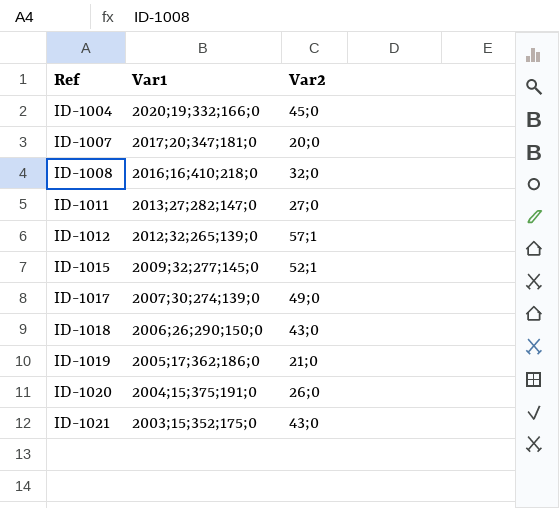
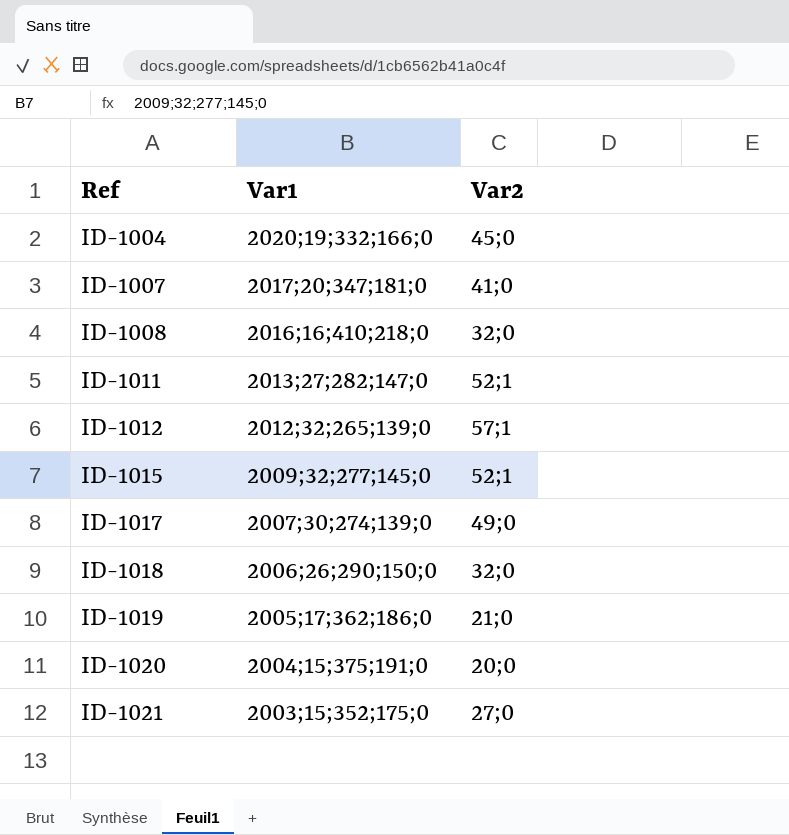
ID-1007 | Var2: 20;0 -> 41;0
ID-1011 | Var2: 27;0 -> 52;1
ID-1018 | Var2: 43;0 -> 32;0
ID-1020 | Var2: 26;0 -> 20;0
ID-1021 | Var2: 43;0 -> 27;0

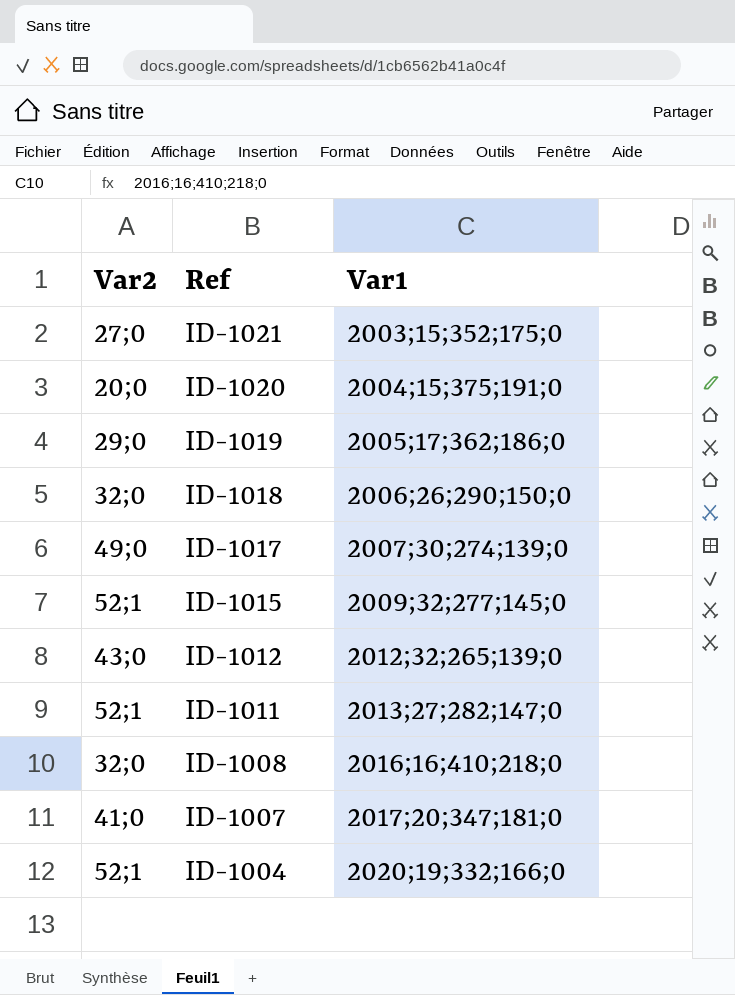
row order: Ref ascending -> Ref descending
column Var2 | position: 3 -> 1
ID-1019 | Var2: 21;0 -> 29;0
ID-1012 | Var2: 57;1 -> 43;0
ID-1004 | Var2: 45;0 -> 52;1

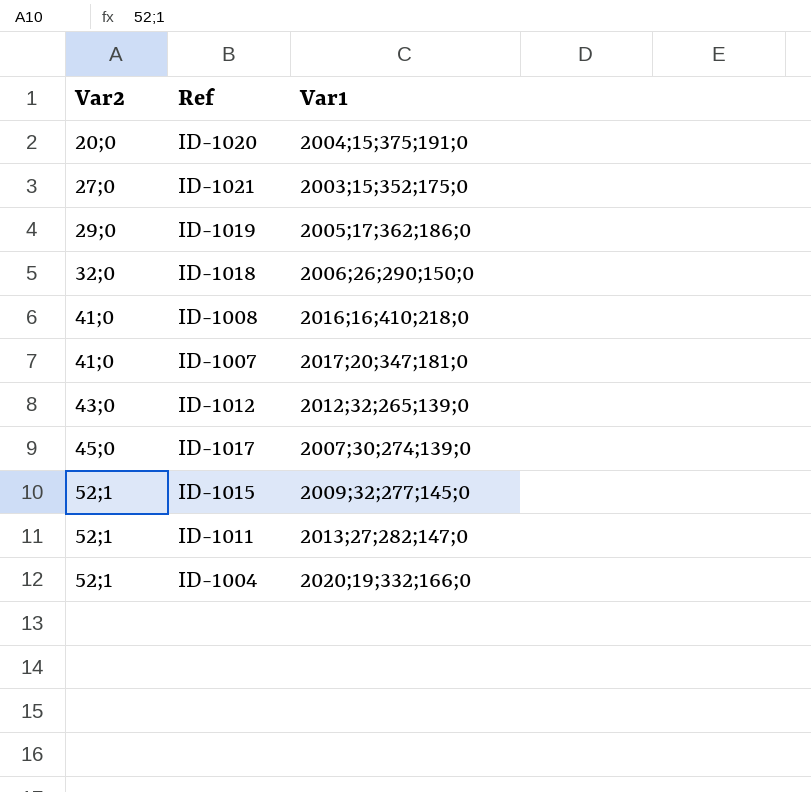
row order: Ref descending -> Var2 ascending
ID-1008 | Var2: 32;0 -> 41;0
ID-1017 | Var2: 49;0 -> 45;0

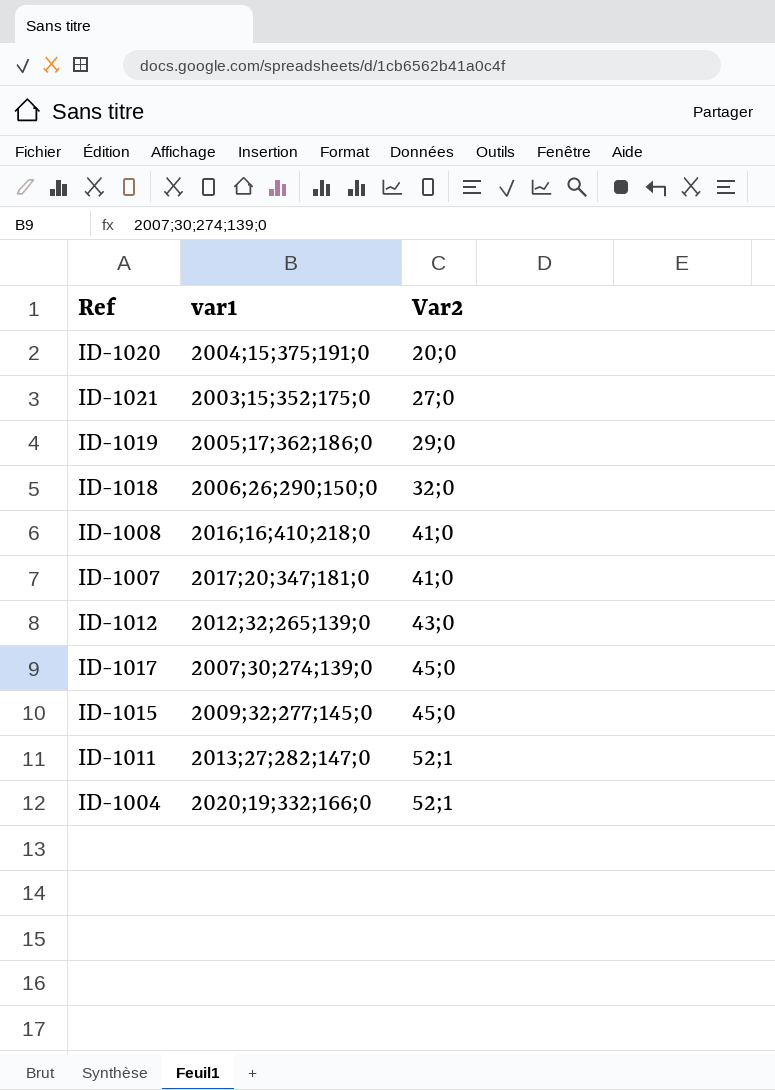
column name: Var1 -> var1
column Var2 | position: 1 -> 3
ID-1015 | Var2: 52;1 -> 45;0

